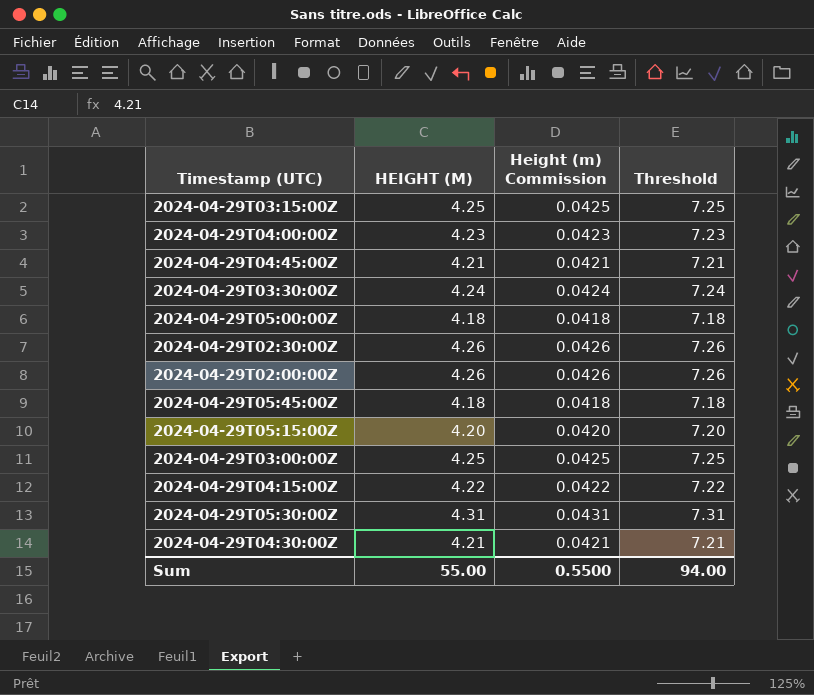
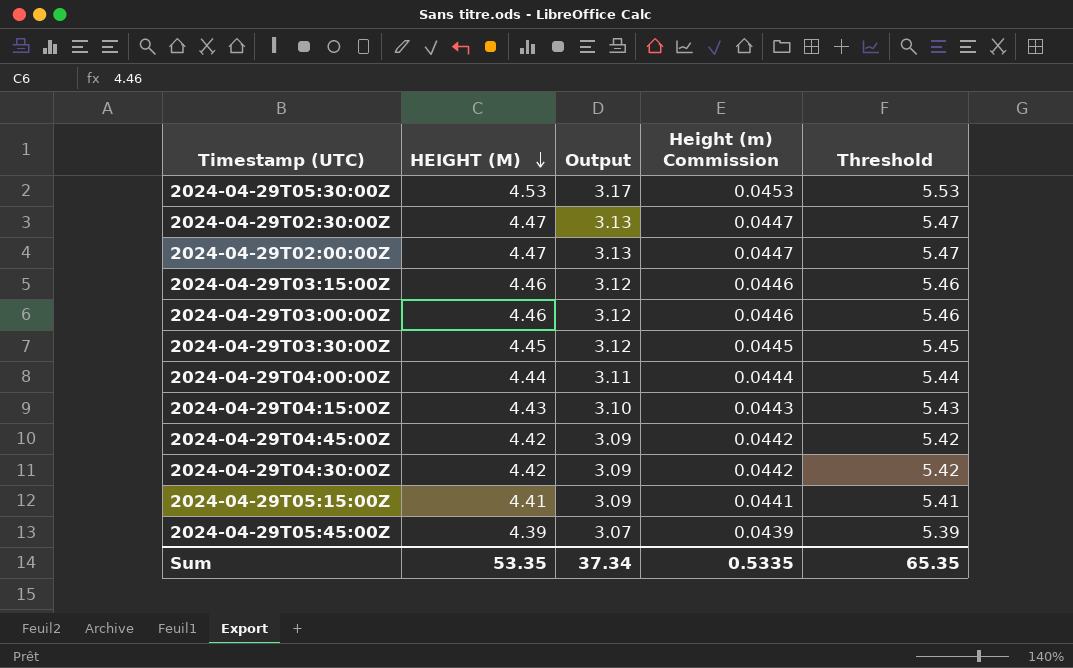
row order: none -> HEIGHT (M) descending
column Output | formula: none -> [HEIGHT (M)] * 0.7
column Threshold | formula: [HEIGHT (M)] + 3 -> [HEIGHT (M)] + 1
row 2024-04-29T05:00:00Z: 4.18 | 0.0418 | 7.18 -> none
2024-04-29T05:30:00Z | HEIGHT (M): 4.31 -> 4.53
2024-04-29T05:30:00Z | Height (m) Commission: 0.0431 -> 0.0453
2024-04-29T02:30:00Z | HEIGHT (M): 4.26 -> 4.47
2024-04-29T02:30:00Z | Height (m) Commission: 0.0426 -> 0.0447
2024-04-29T02:00:00Z | HEIGHT (M): 4.26 -> 4.47
2024-04-29T02:00:00Z | Height (m) Commission: 0.0426 -> 0.0447
2024-04-29T03:15:00Z | HEIGHT (M): 4.25 -> 4.46
2024-04-29T03:15:00Z | Height (m) Commission: 0.0425 -> 0.0446
2024-04-29T03:00:00Z | HEIGHT (M): 4.25 -> 4.46
2024-04-29T03:00:00Z | Height (m) Commission: 0.0425 -> 0.0446
2024-04-29T03:30:00Z | HEIGHT (M): 4.24 -> 4.45
2024-04-29T03:30:00Z | Height (m) Commission: 0.0424 -> 0.0445
2024-04-29T04:00:00Z | HEIGHT (M): 4.23 -> 4.44
2024-04-29T04:00:00Z | Height (m) Commission: 0.0423 -> 0.0444
2024-04-29T04:15:00Z | HEIGHT (M): 4.22 -> 4.43
2024-04-29T04:15:00Z | Height (m) Commission: 0.0422 -> 0.0443
2024-04-29T04:45:00Z | HEIGHT (M): 4.21 -> 4.42
2024-04-29T04:45:00Z | Height (m) Commission: 0.0421 -> 0.0442
2024-04-29T04:30:00Z | HEIGHT (M): 4.21 -> 4.42
2024-04-29T04:30:00Z | Height (m) Commission: 0.0421 -> 0.0442
2024-04-29T05:15:00Z | HEIGHT (M): 4.20 -> 4.41
2024-04-29T05:15:00Z | Height (m) Commission: 0.0420 -> 0.0441
2024-04-29T05:45:00Z | HEIGHT (M): 4.18 -> 4.39
2024-04-29T05:45:00Z | Height (m) Commission: 0.0418 -> 0.0439
Sum | HEIGHT (M): 55.00 -> 53.35
Sum | Height (m) Commission: 0.5500 -> 0.5335
Sum | Threshold: 94.00 -> 65.35

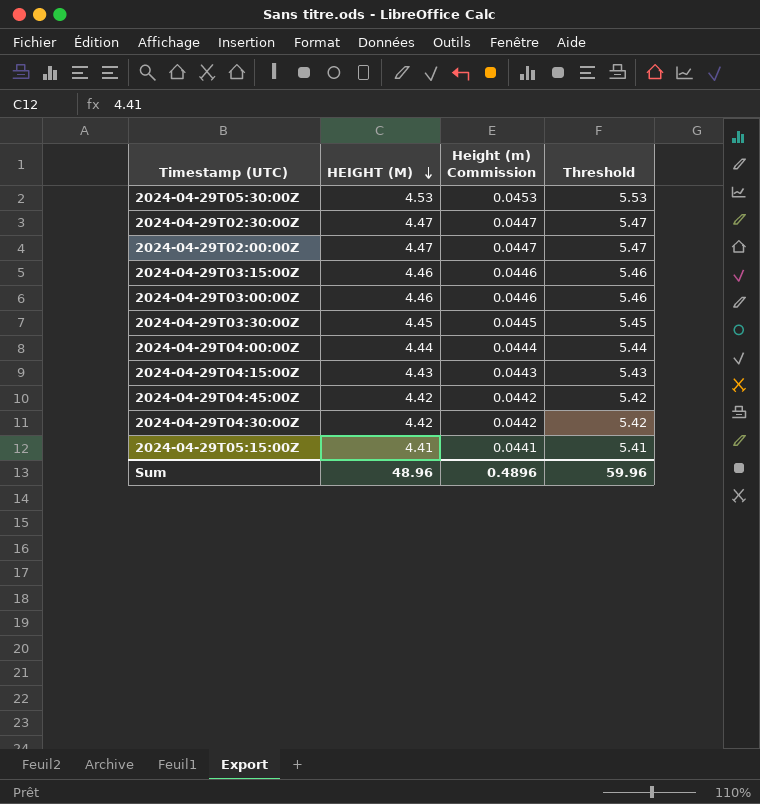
column Output | formula: [HEIGHT (M)] * 0.7 -> none
row 2024-04-29T05:45:00Z: 4.39 | 3.07 | 0.0439 | 5.39 -> none
Sum | HEIGHT (M): 53.35 -> 48.96
Sum | Height (m) Commission: 0.5335 -> 0.4896
Sum | Threshold: 65.35 -> 59.96

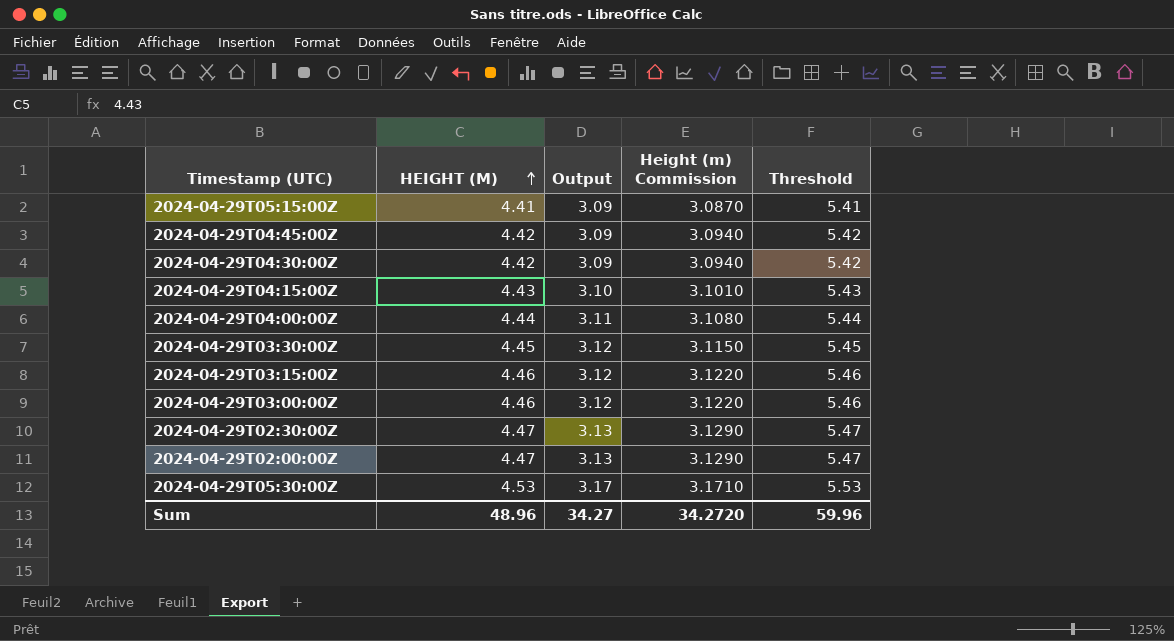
row order: HEIGHT (M) descending -> HEIGHT (M) ascending
column Output | formula: none -> [HEIGHT (M)] * 0.7
column Height (m) Commission | formula: [HEIGHT (M)] * 0.01 -> [HEIGHT (M)] * 0.7
Sum | Height (m) Commission: 0.4896 -> 34.2720

